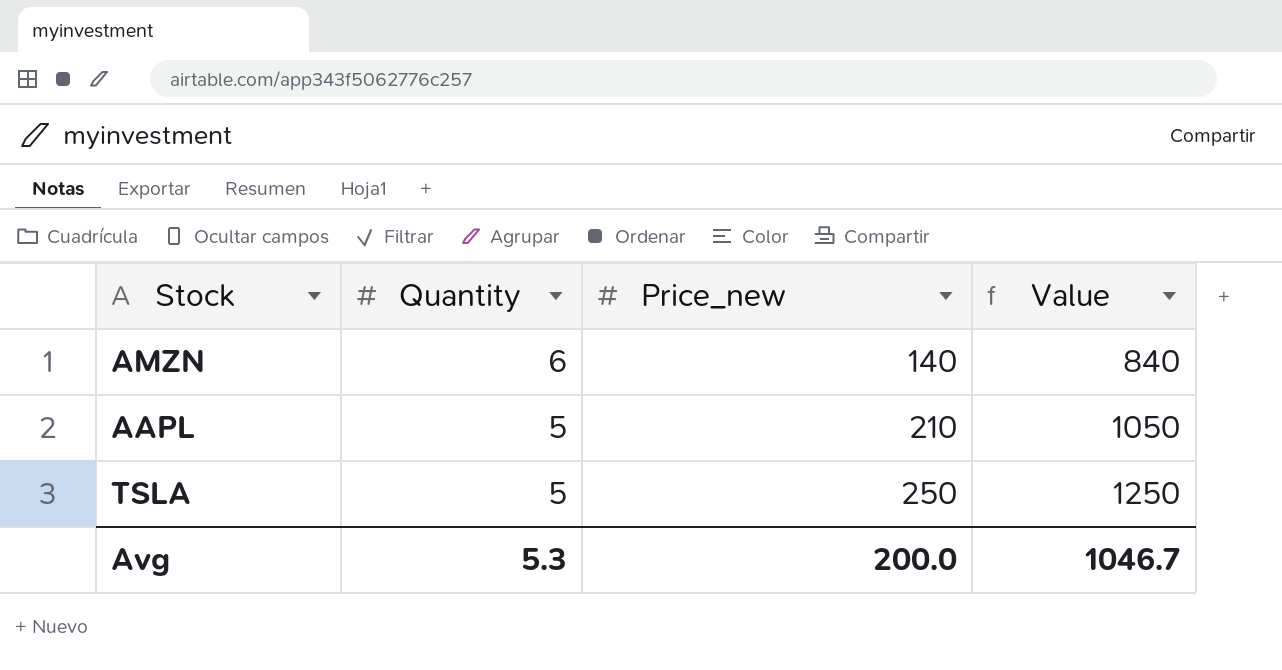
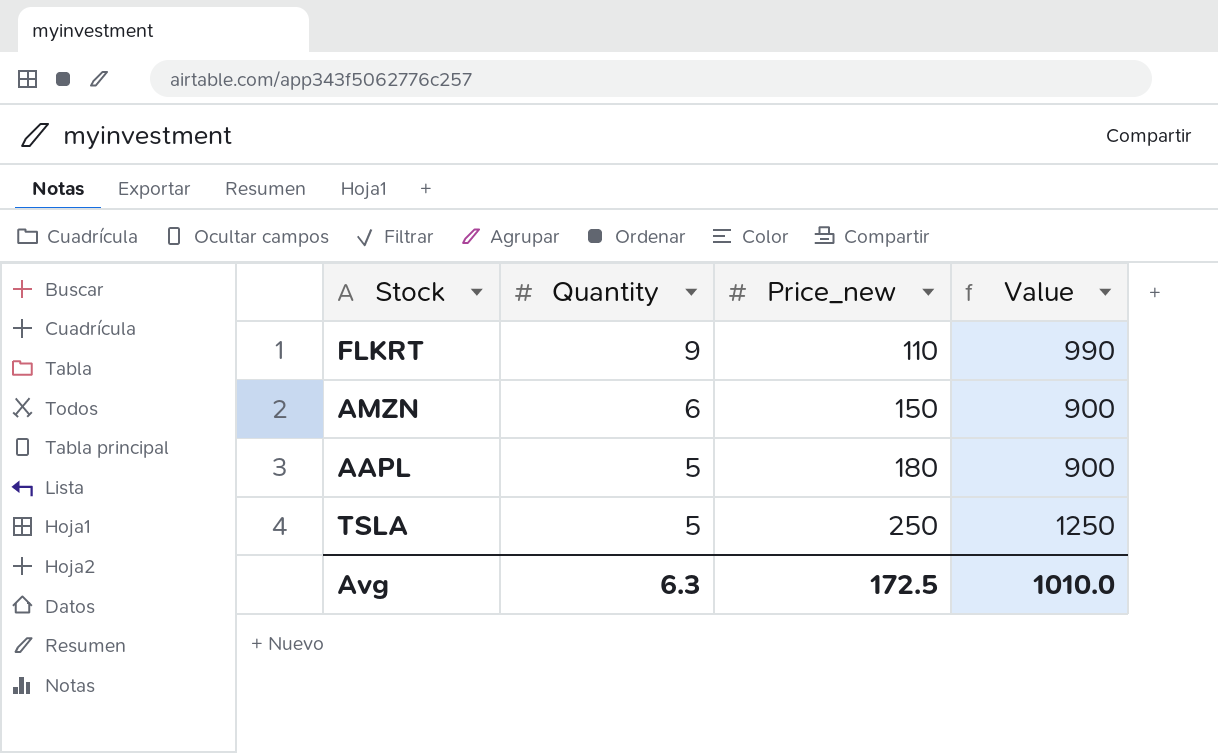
row FLKRT: none -> 9 | 110 | 990
AMZN | Price_new: 140 -> 150
AMZN | Value: 840 -> 900
AAPL | Price_new: 210 -> 180
AAPL | Value: 1050 -> 900
Avg | Quantity: 5.3 -> 6.3
Avg | Price_new: 200.0 -> 172.5
Avg | Value: 1046.7 -> 1010.0

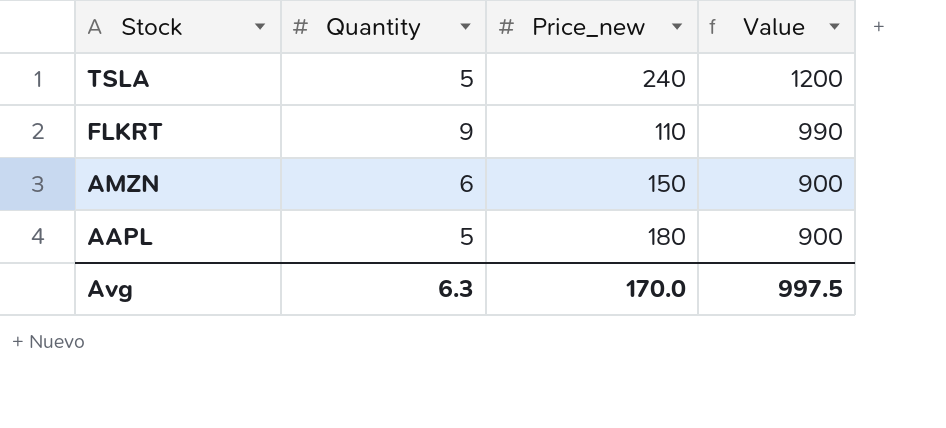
row order: Quantity descending -> Stock descending
TSLA | Price_new: 250 -> 240
TSLA | Value: 1250 -> 1200
Avg | Price_new: 172.5 -> 170.0
Avg | Value: 1010.0 -> 997.5

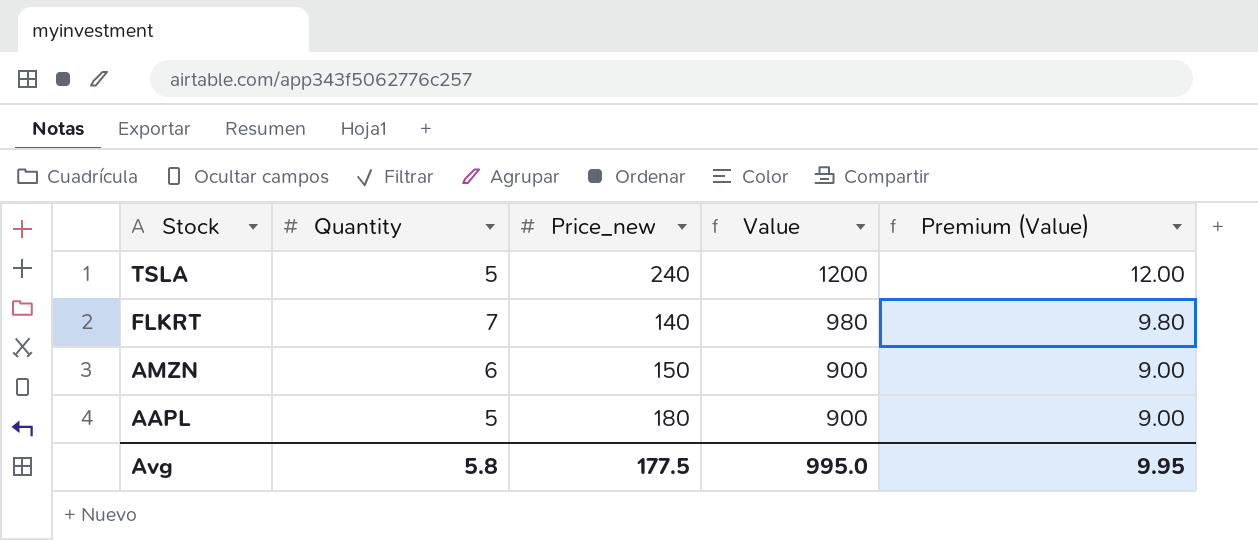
column Premium (Value) | formula: none -> [Value] * 0.01
FLKRT | Quantity: 9 -> 7
FLKRT | Price_new: 110 -> 140
FLKRT | Value: 990 -> 980
Avg | Quantity: 6.3 -> 5.8
Avg | Price_new: 170.0 -> 177.5
Avg | Value: 997.5 -> 995.0

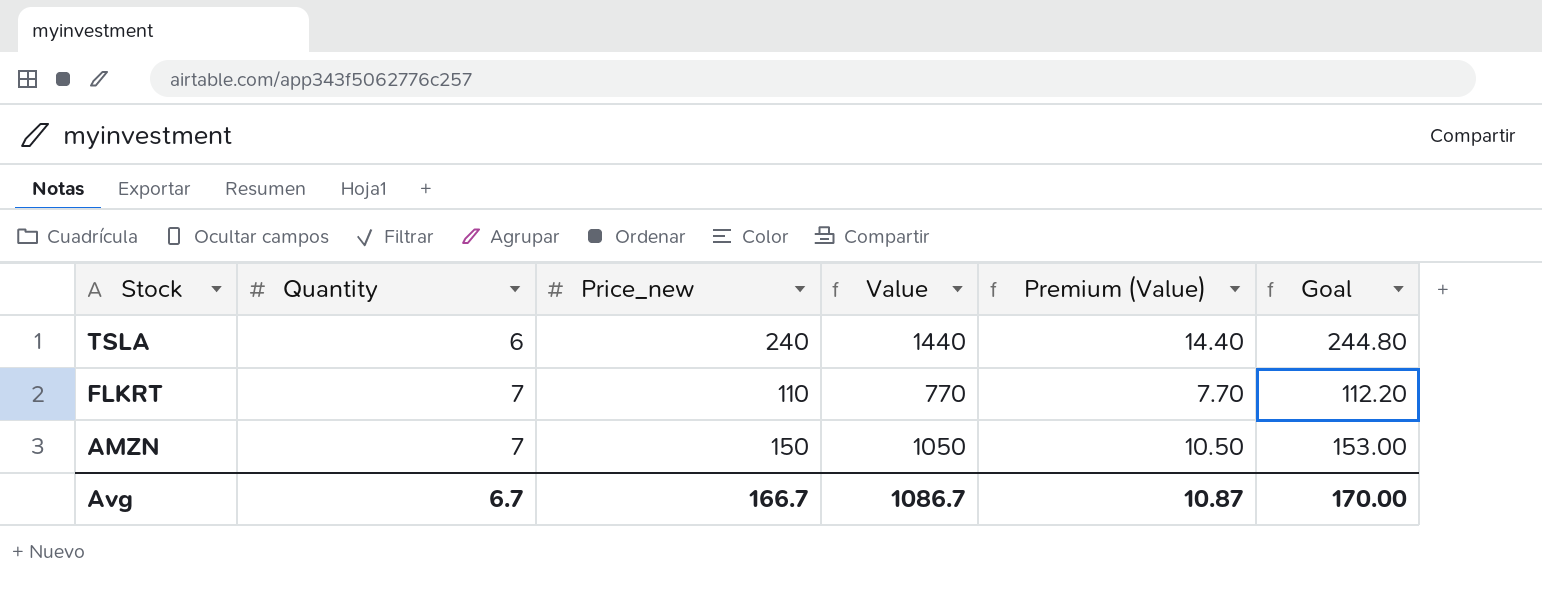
column Goal | formula: none -> [Price_new] * 1.02
row AAPL: 5 | 180 | 900 | 9.00 -> none
TSLA | Quantity: 5 -> 6
TSLA | Value: 1200 -> 1440
TSLA | Premium (Value): 12.00 -> 14.40
FLKRT | Price_new: 140 -> 110
FLKRT | Value: 980 -> 770
FLKRT | Premium (Value): 9.80 -> 7.70
AMZN | Quantity: 6 -> 7
AMZN | Value: 900 -> 1050
AMZN | Premium (Value): 9.00 -> 10.50
Avg | Quantity: 5.8 -> 6.7
Avg | Price_new: 177.5 -> 166.7
Avg | Value: 995.0 -> 1086.7
Avg | Premium (Value): 9.95 -> 10.87

